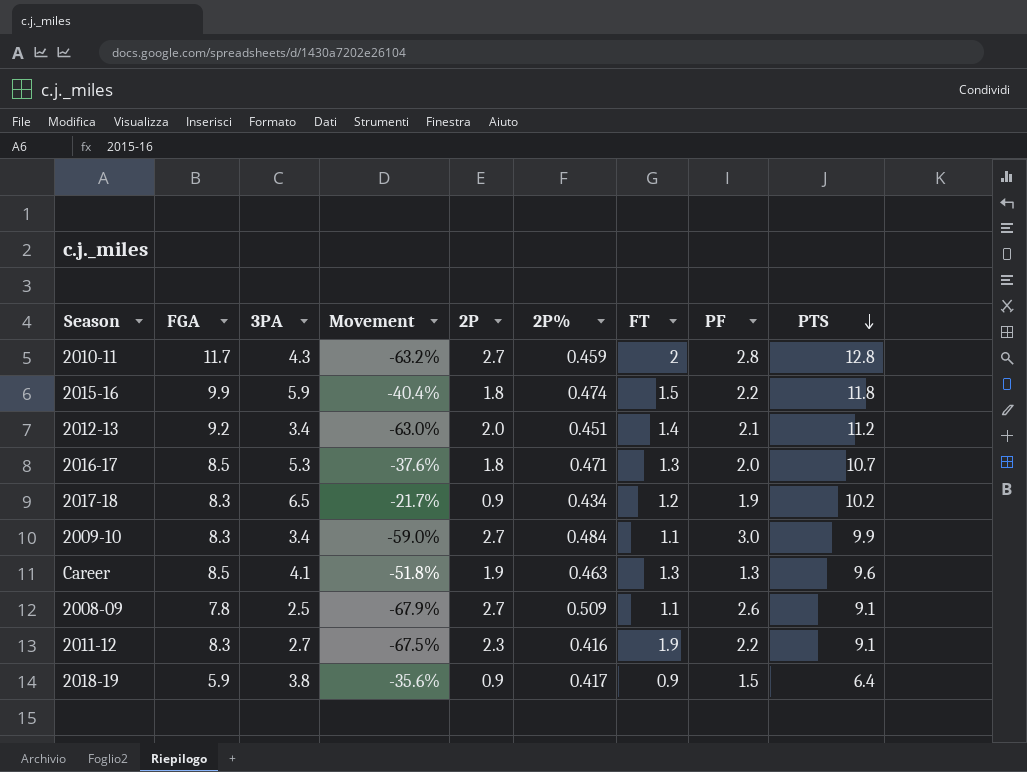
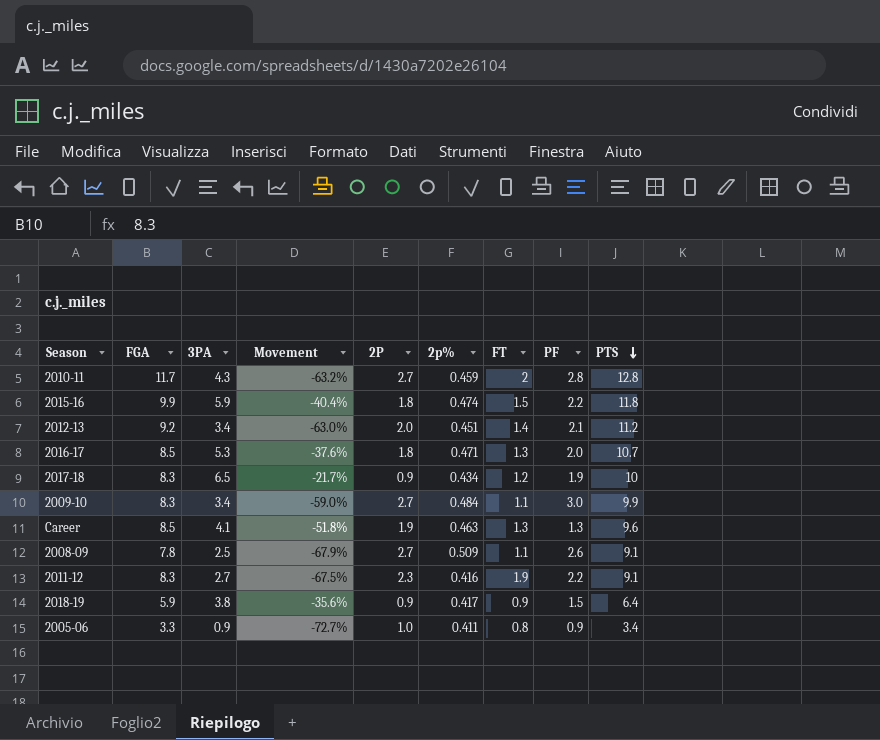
column name: 2P% -> 2p%
2017-18 | PTS: 10.2 -> 10
row 2005-06: none -> 3.3 | 0.9 | -72.7% | 1.0 | 0.411 | 0.8 | 0.9 | 3.4

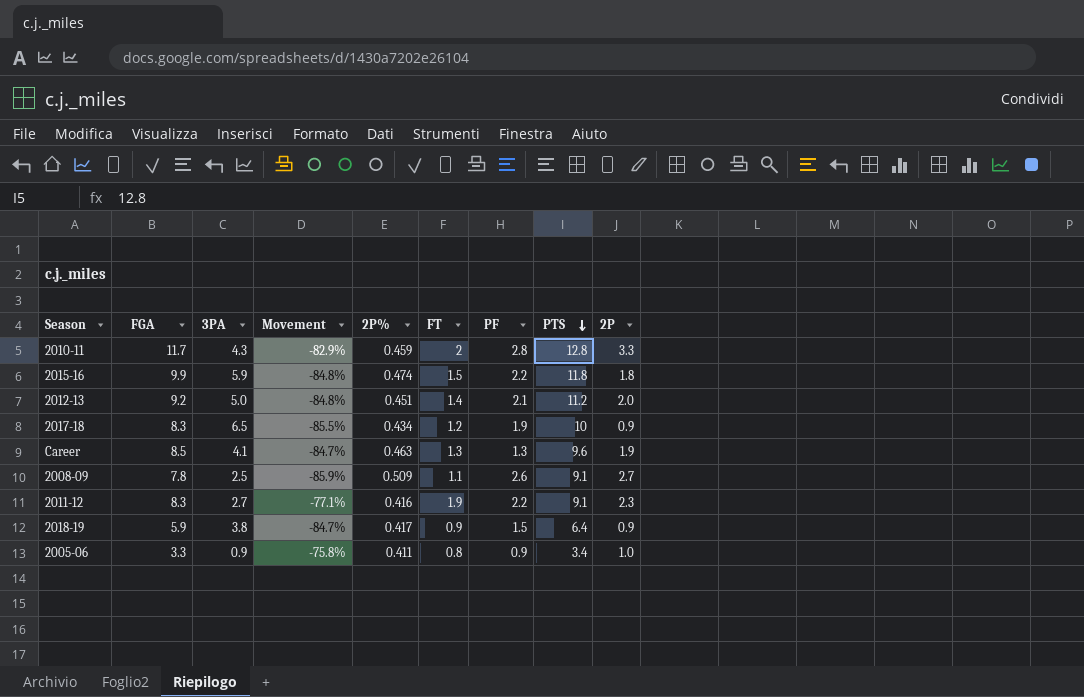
column Movement | formula: ([3PA] - [FGA]) / [FGA] -> ([FT] - [FGA]) / [FGA]
column name: 2p% -> 2P%
column 2P | position: 5 -> 9
row 2016-17: 8.5 | 5.3 | -37.6% | 1.8 | 0.471 | 1.3 | 2.0 | 10.7 -> none
row 2009-10: 8.3 | 3.4 | -59.0% | 2.7 | 0.484 | 1.1 | 3.0 | 9.9 -> none
2010-11 | 2P: 2.7 -> 3.3
2012-13 | 3PA: 3.4 -> 5.0

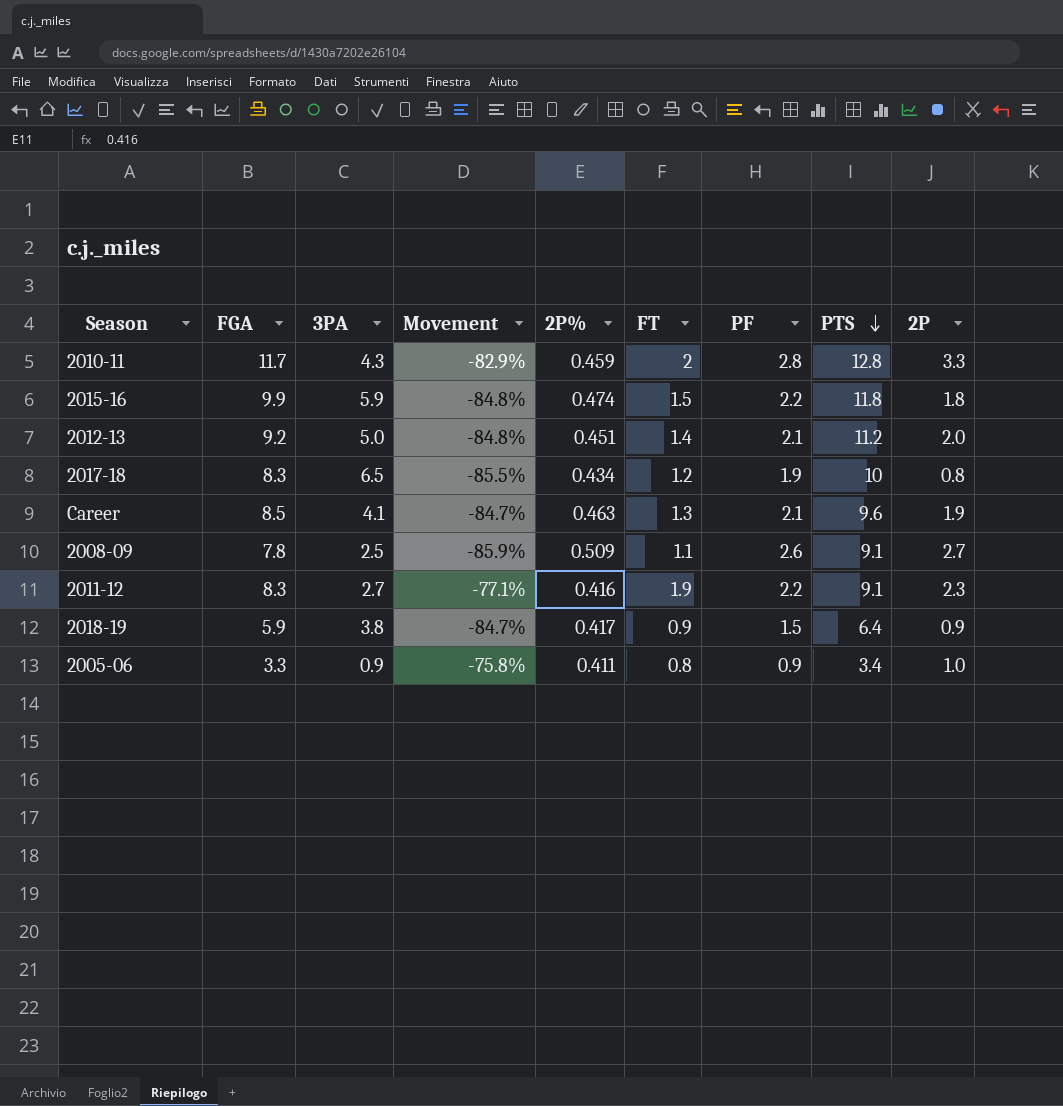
2017-18 | 2P: 0.9 -> 0.8
Career | PF: 1.3 -> 2.1

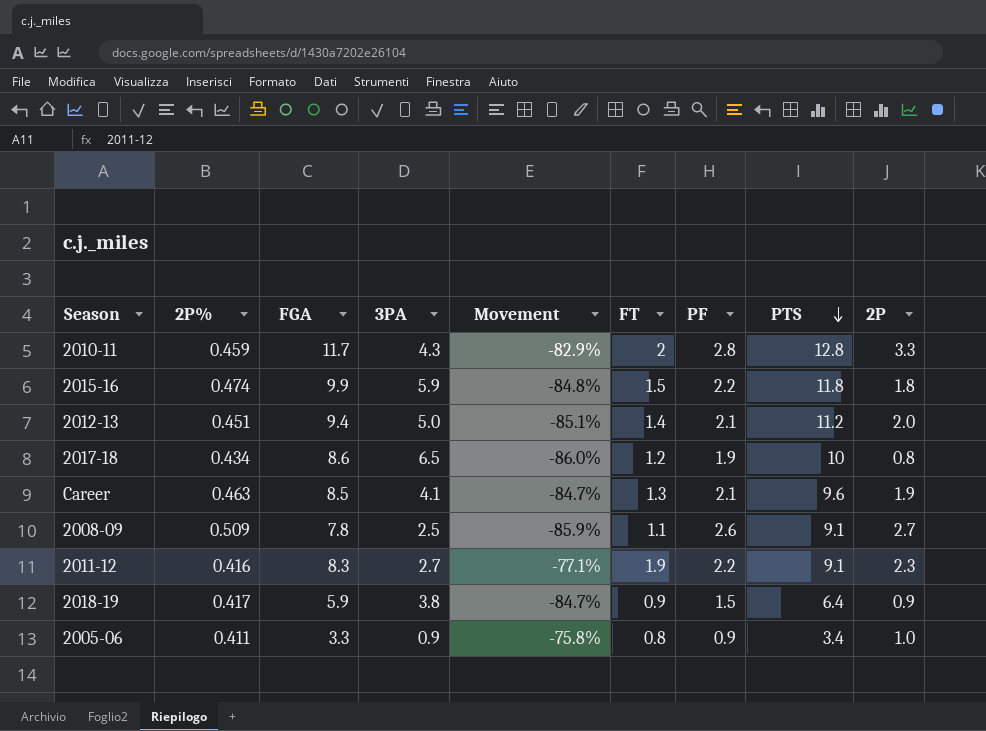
column 2P% | position: 5 -> 2
2012-13 | FGA: 9.2 -> 9.4
2012-13 | Movement: -84.8% -> -85.1%
2017-18 | FGA: 8.3 -> 8.6
2017-18 | Movement: -85.5% -> -86.0%

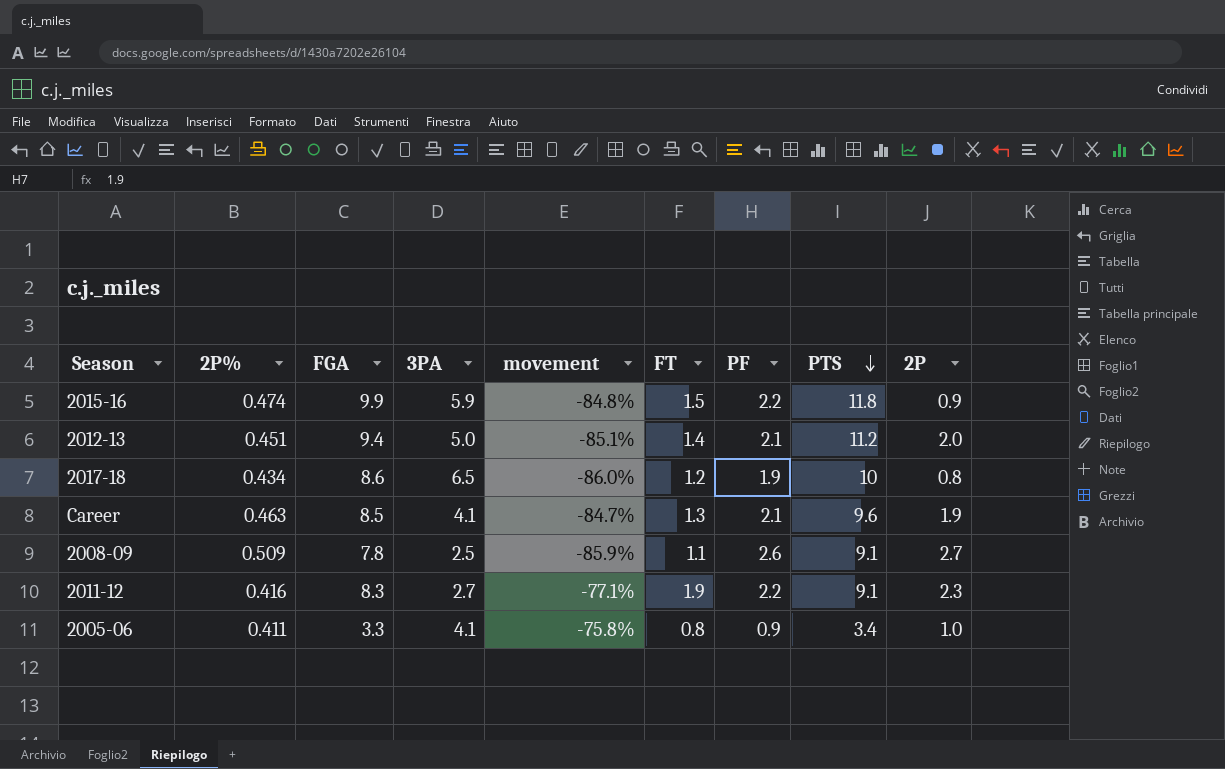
column name: Movement -> movement
row 2010-11: 0.459 | 11.7 | 4.3 | -82.9% | 2 | 2.8 | 12.8 | 3.3 -> none
row 2018-19: 0.417 | 5.9 | 3.8 | -84.7% | 0.9 | 1.5 | 6.4 | 0.9 -> none
2015-16 | 2P: 1.8 -> 0.9
2005-06 | 3PA: 0.9 -> 4.1

